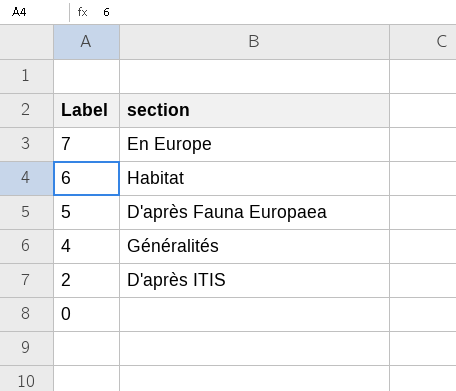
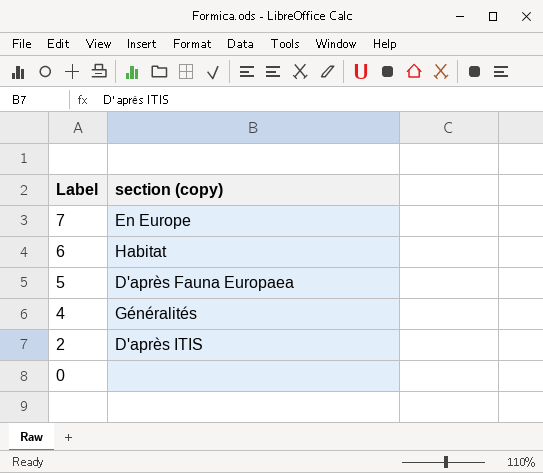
column name: section -> section (copy)

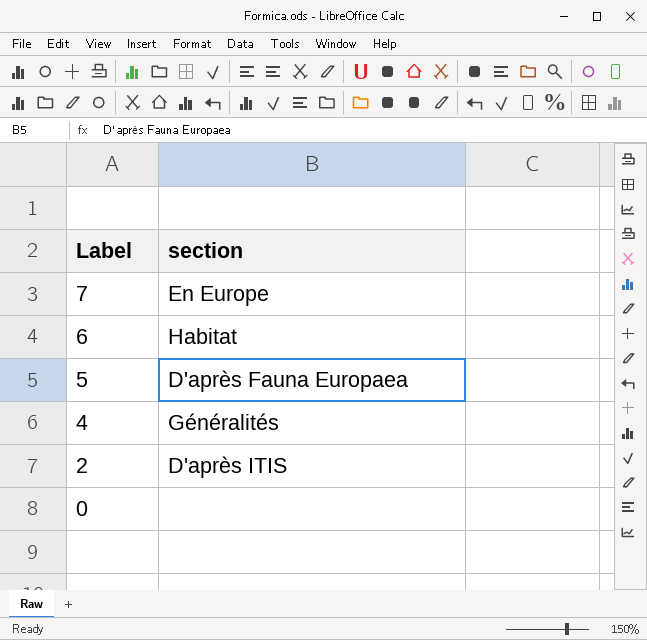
column name: section (copy) -> section

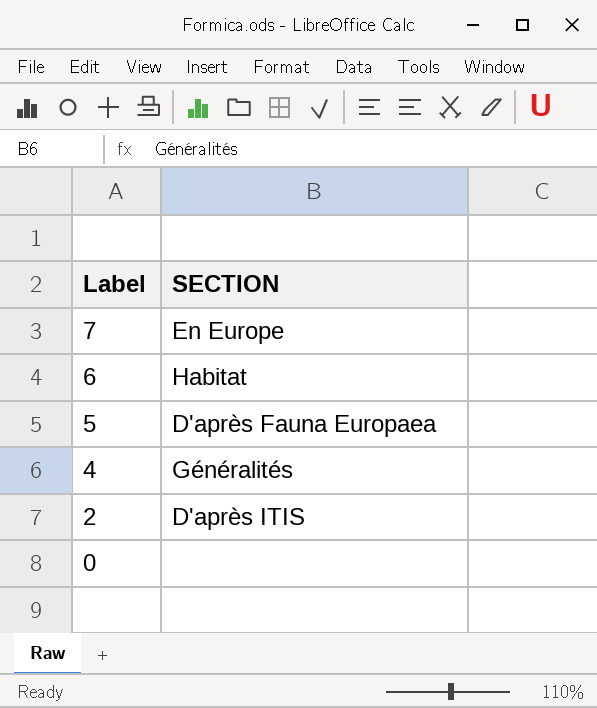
column name: section -> SECTION

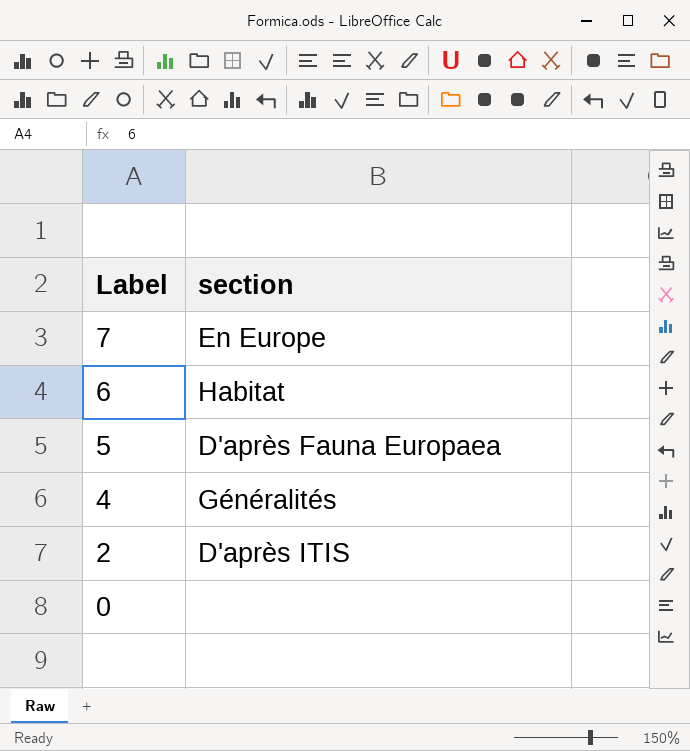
column name: SECTION -> section

